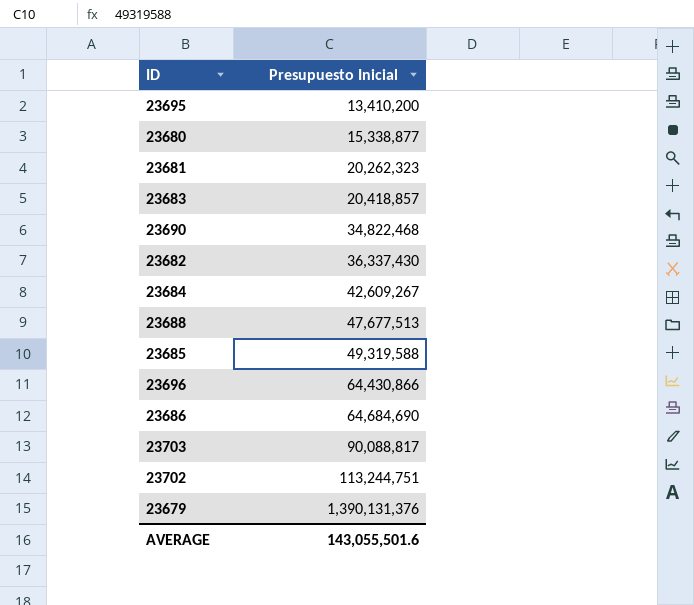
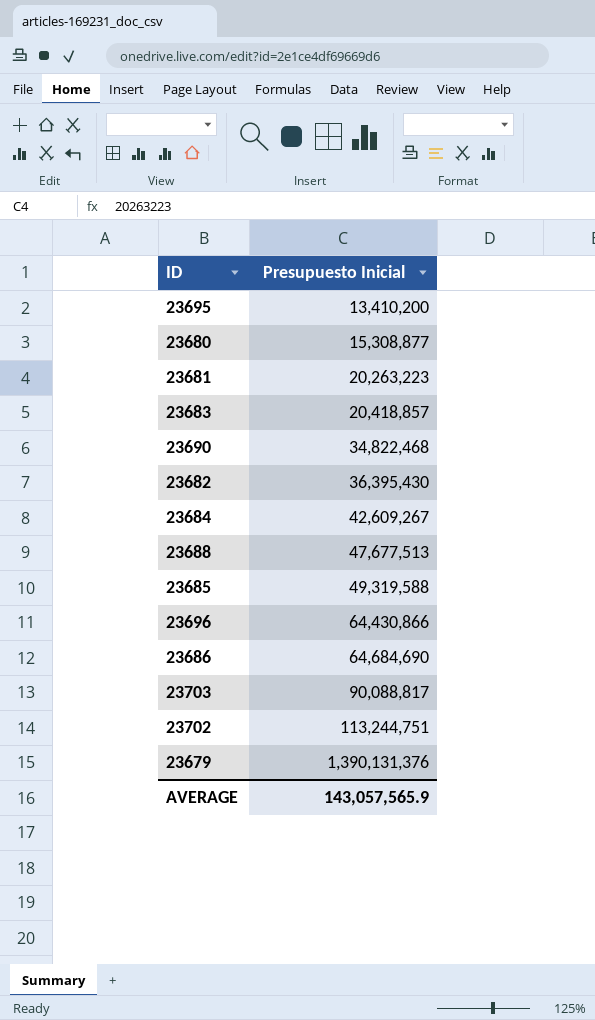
23680 | Presupuesto Inicial: 15,338,877 -> 15,308,877
23681 | Presupuesto Inicial: 20,262,323 -> 20,263,223
23682 | Presupuesto Inicial: 36,337,430 -> 36,395,430
AVERAGE | Presupuesto Inicial: 143,055,501.6 -> 143,057,565.9

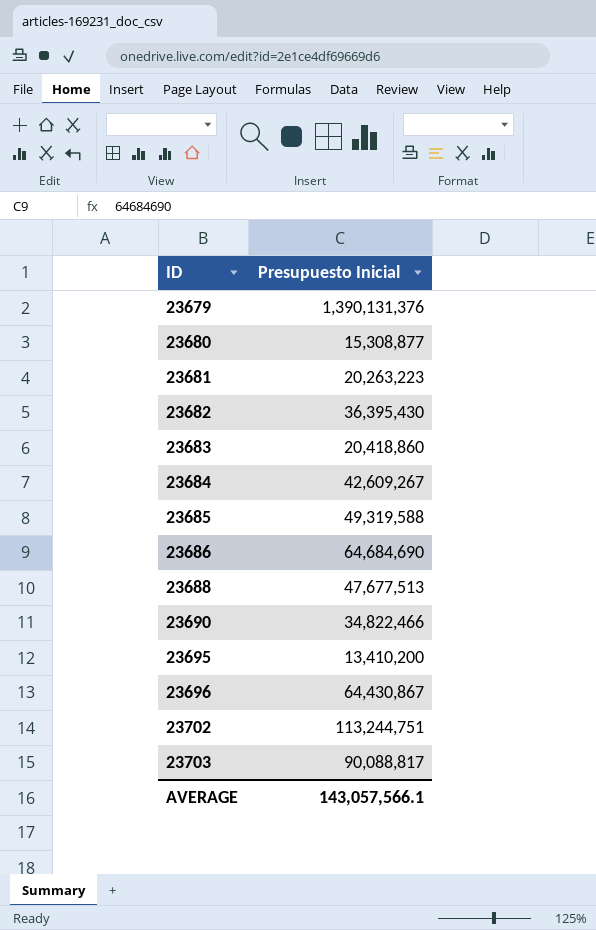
row order: Presupuesto Inicial ascending -> ID ascending
23683 | Presupuesto Inicial: 20,418,857 -> 20,418,860
23690 | Presupuesto Inicial: 34,822,468 -> 34,822,466
23696 | Presupuesto Inicial: 64,430,866 -> 64,430,867
AVERAGE | Presupuesto Inicial: 143,057,565.9 -> 143,057,566.1

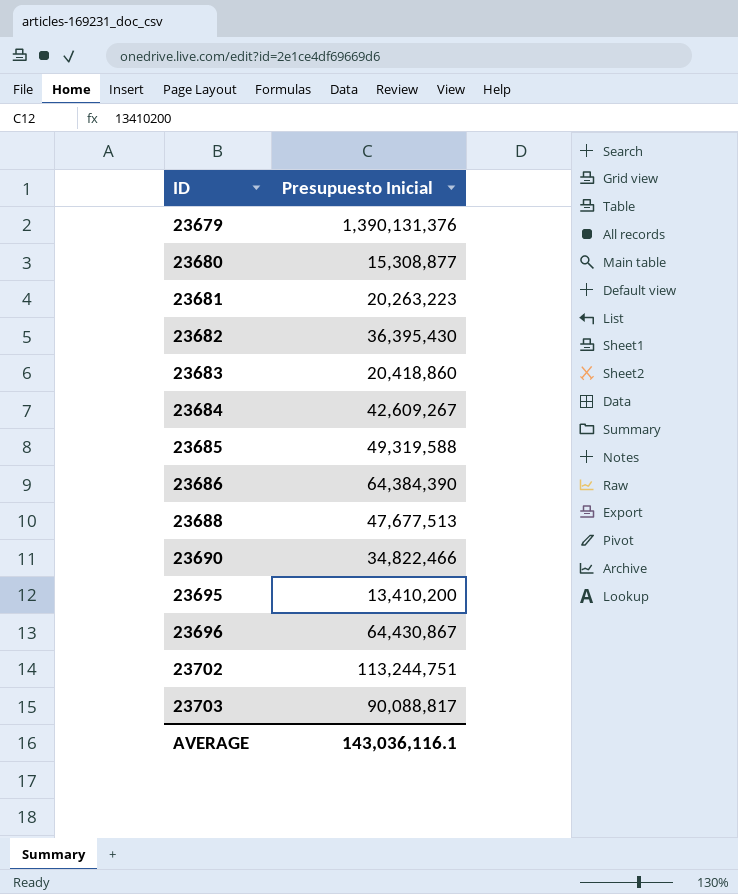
23686 | Presupuesto Inicial: 64,684,690 -> 64,384,390
AVERAGE | Presupuesto Inicial: 143,057,566.1 -> 143,036,116.1

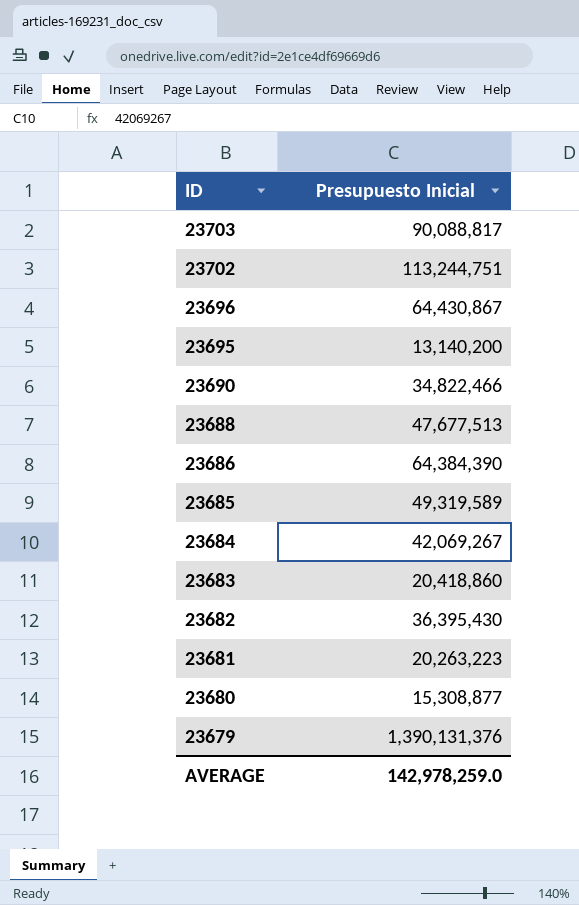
row order: ID ascending -> ID descending
23695 | Presupuesto Inicial: 13,410,200 -> 13,140,200
23685 | Presupuesto Inicial: 49,319,588 -> 49,319,589
23684 | Presupuesto Inicial: 42,609,267 -> 42,069,267
AVERAGE | Presupuesto Inicial: 143,036,116.1 -> 142,978,259.0

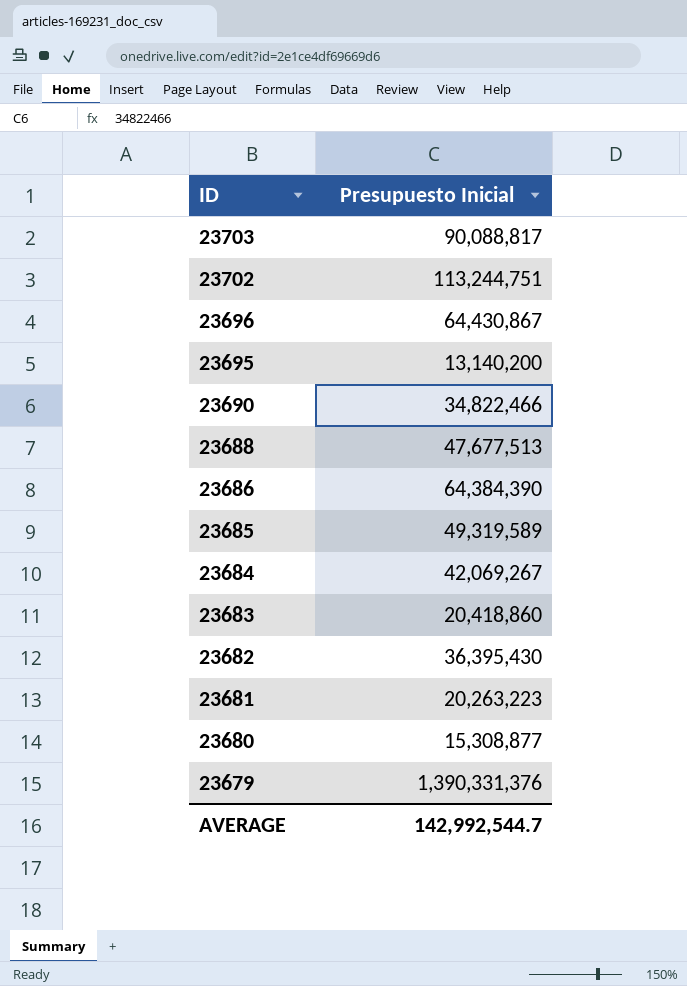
23679 | Presupuesto Inicial: 1,390,131,376 -> 1,390,331,376
AVERAGE | Presupuesto Inicial: 142,978,259.0 -> 142,992,544.7

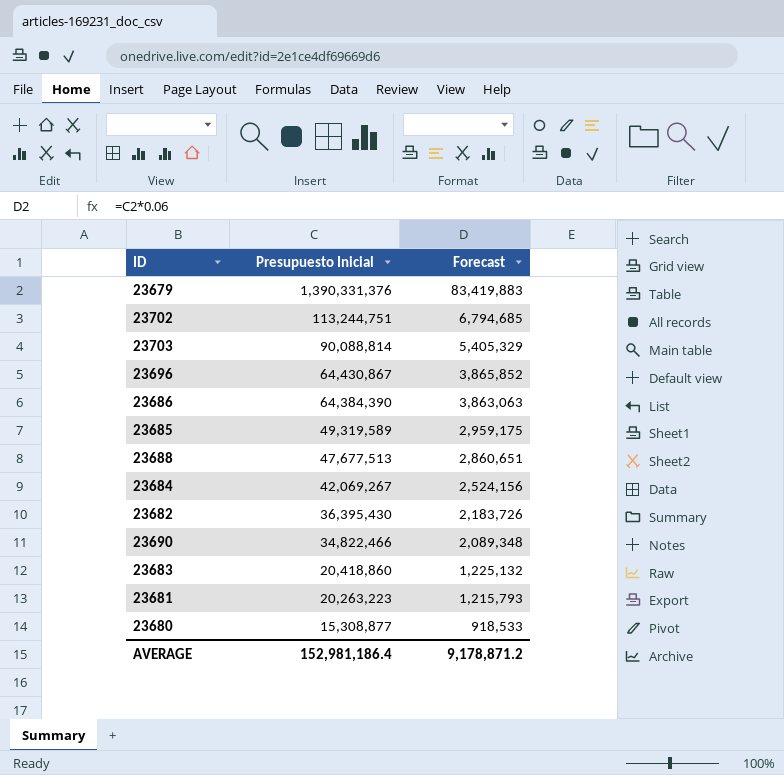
row order: ID descending -> Presupuesto Inicial descending
column Forecast | formula: none -> [Presupuesto Inicial] * 0.06
row 23695: 13,140,200 -> none
23703 | Presupuesto Inicial: 90,088,817 -> 90,088,814
AVERAGE | Presupuesto Inicial: 142,992,544.7 -> 152,981,186.4

